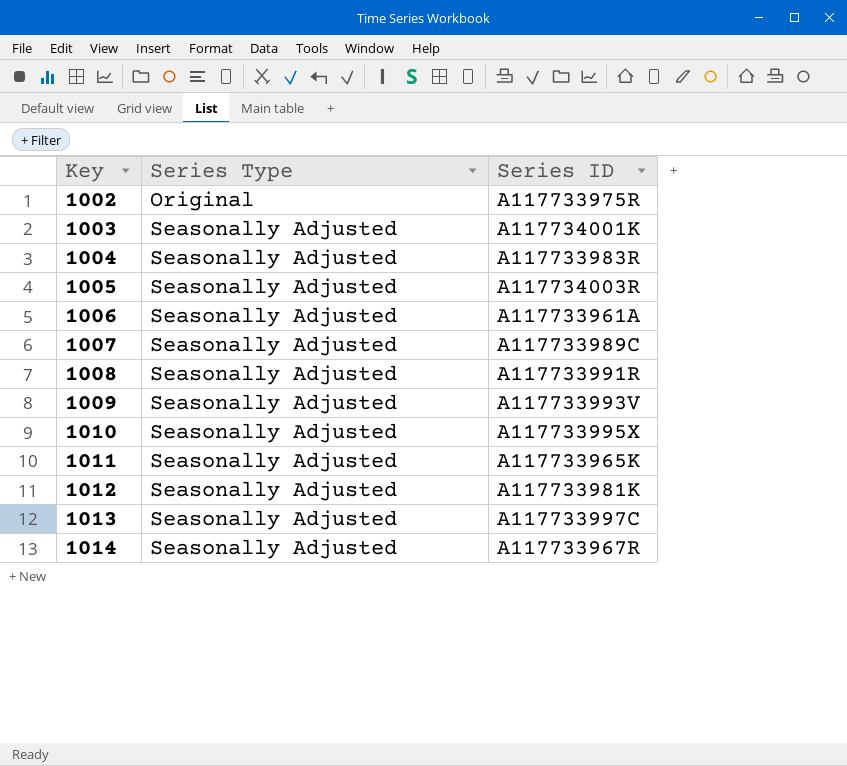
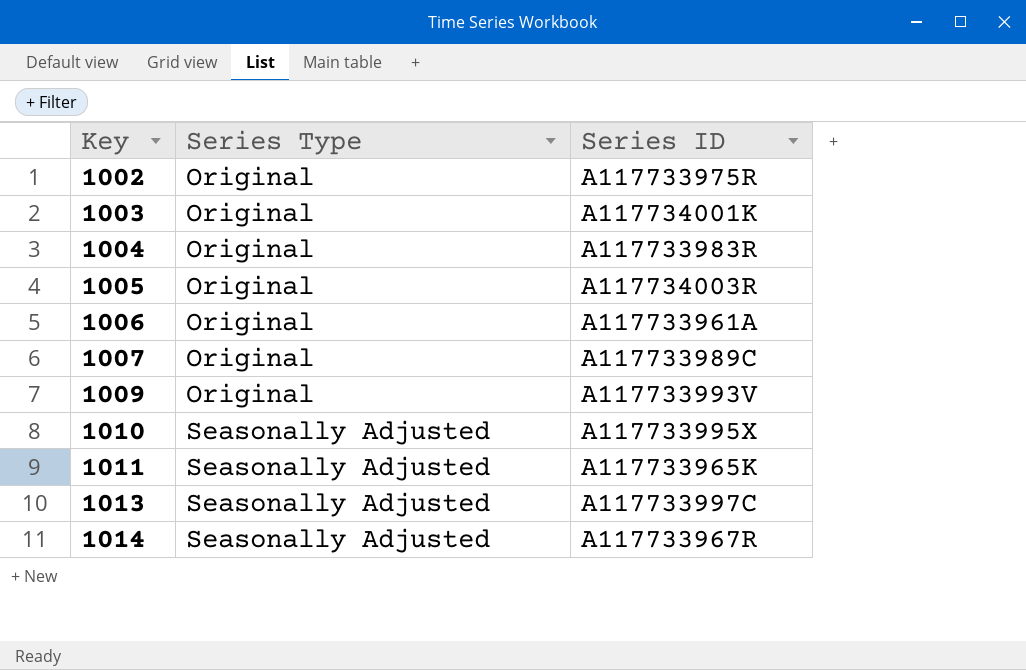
row 1008: Seasonally Adjusted | A117733991R -> none
row 1012: Seasonally Adjusted | A117733981K -> none
1003 | Series Type: Seasonally Adjusted -> Original
1004 | Series Type: Seasonally Adjusted -> Original
1005 | Series Type: Seasonally Adjusted -> Original
1006 | Series Type: Seasonally Adjusted -> Original
1007 | Series Type: Seasonally Adjusted -> Original
1009 | Series Type: Seasonally Adjusted -> Original

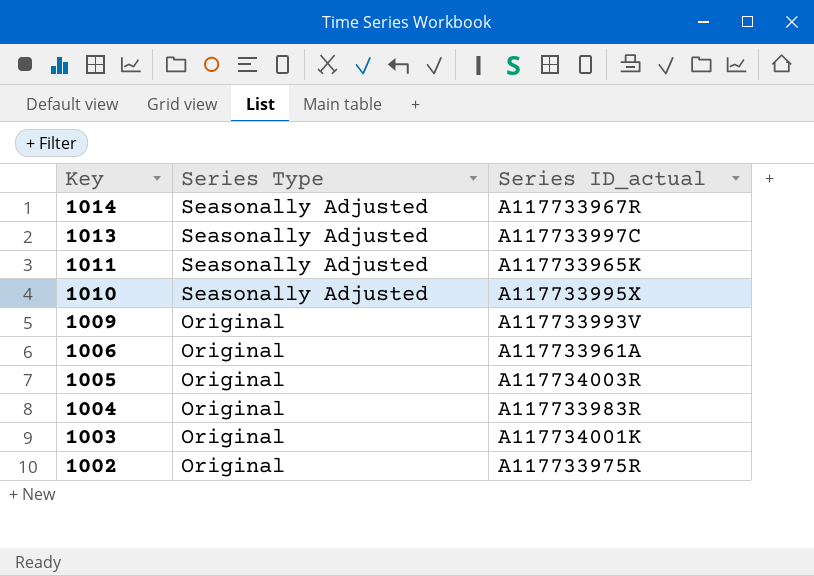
row order: Key ascending -> Key descending
column name: Series ID -> Series ID_actual
row 1007: Original | A117733989C -> none

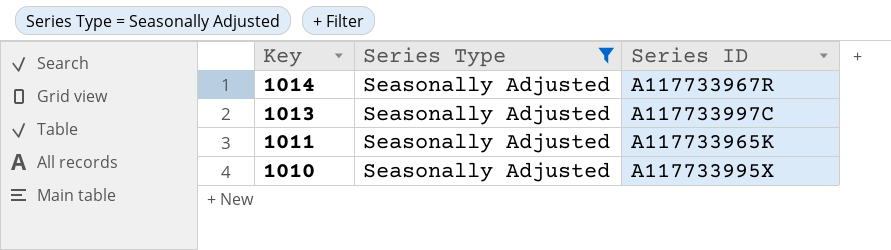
filter: none -> Series Type = Seasonally Adjusted
column name: Series ID_actual -> Series ID

